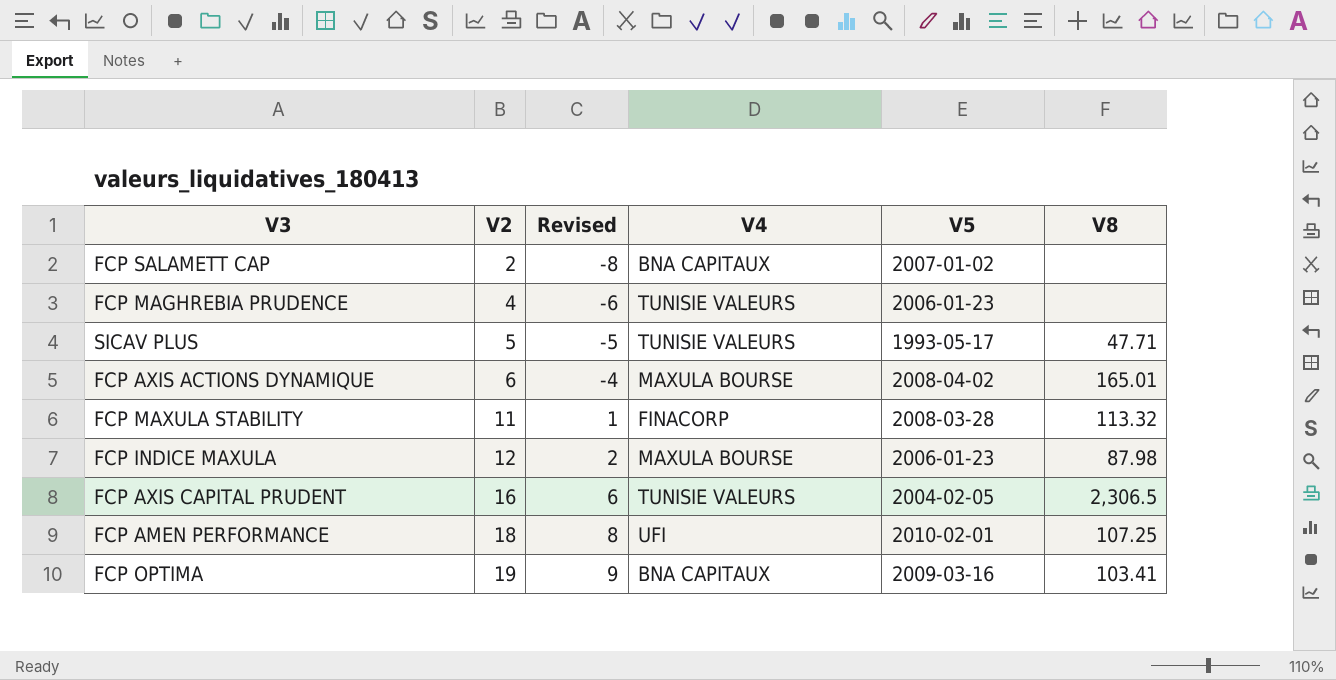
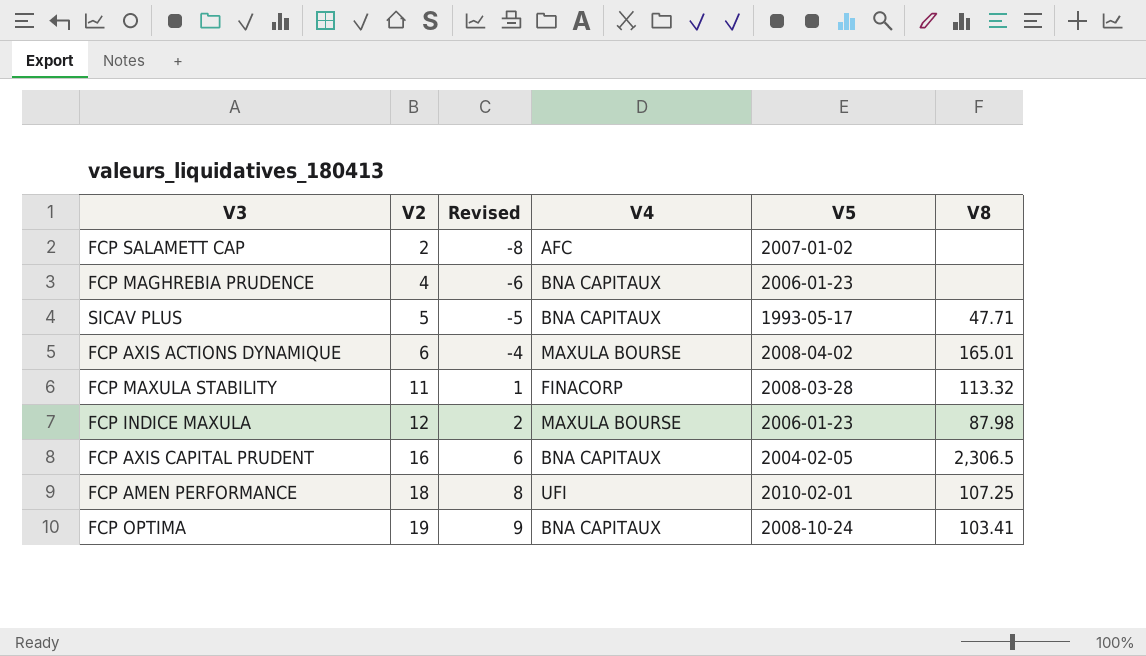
FCP SALAMETT CAP | V4: BNA CAPITAUX -> AFC
FCP MAGHREBIA PRUDENCE | V4: TUNISIE VALEURS -> BNA CAPITAUX
SICAV PLUS | V4: TUNISIE VALEURS -> BNA CAPITAUX
FCP AXIS CAPITAL PRUDENT | V4: TUNISIE VALEURS -> BNA CAPITAUX
FCP OPTIMA | V5: 2009-03-16 -> 2008-10-24

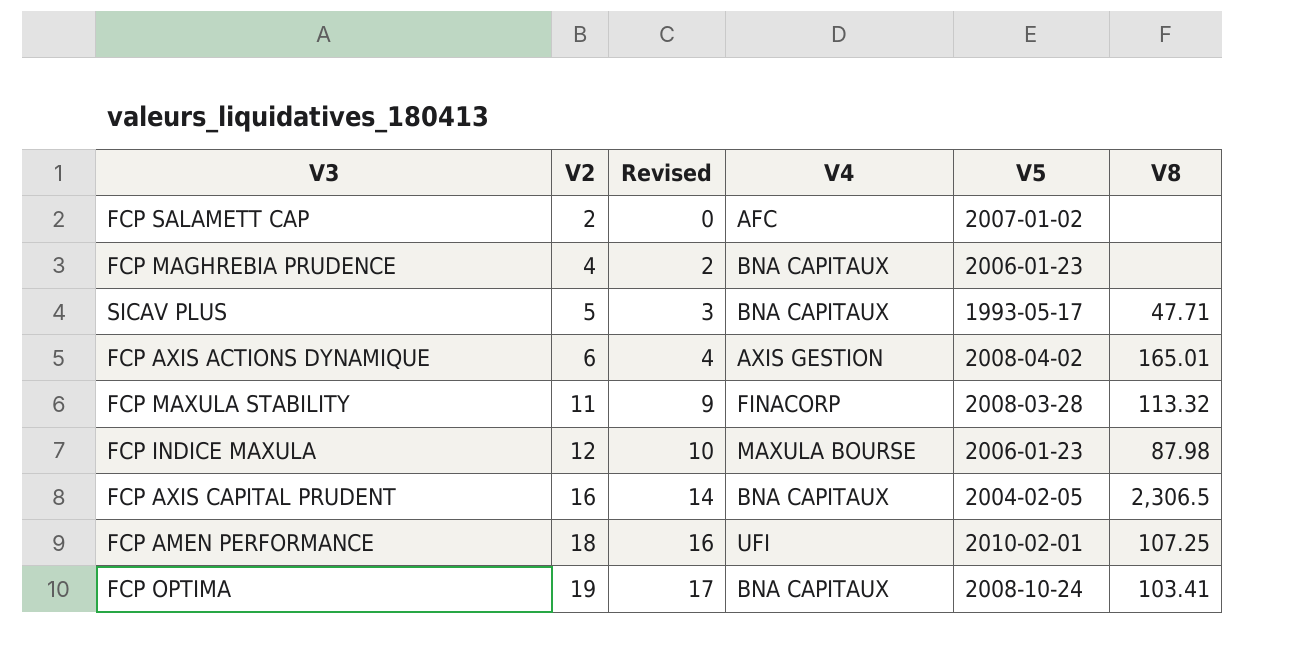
column Revised | formula: [V2] - 10 -> [V2] - 2
FCP AXIS ACTIONS DYNAMIQUE | V4: MAXULA BOURSE -> AXIS GESTION

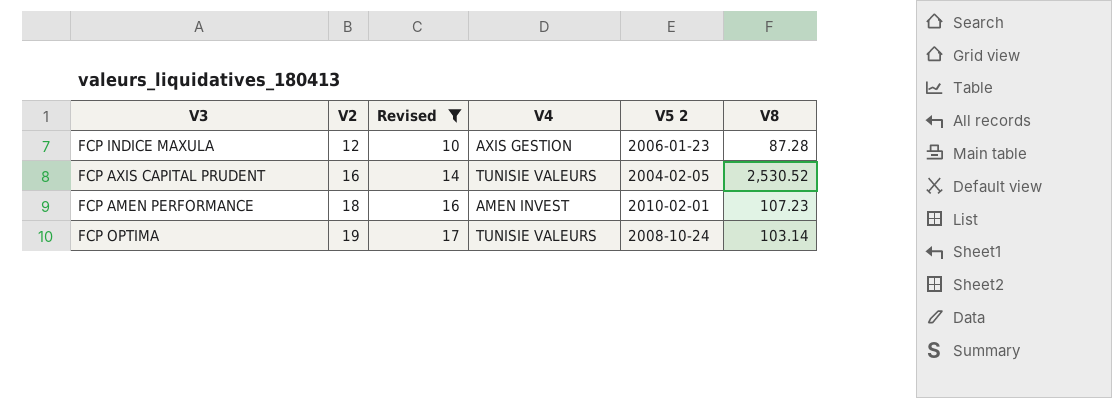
filter: none -> Revised >= 10
column name: V5 -> V5 2
FCP INDICE MAXULA | V4: MAXULA BOURSE -> AXIS GESTION
FCP INDICE MAXULA | V8: 87.98 -> 87.28
FCP AXIS CAPITAL PRUDENT | V4: BNA CAPITAUX -> TUNISIE VALEURS
FCP AXIS CAPITAL PRUDENT | V8: 2,306.5 -> 2,530.52
FCP AMEN PERFORMANCE | V4: UFI -> AMEN INVEST
FCP AMEN PERFORMANCE | V8: 107.25 -> 107.23
FCP OPTIMA | V4: BNA CAPITAUX -> TUNISIE VALEURS
FCP OPTIMA | V8: 103.41 -> 103.14

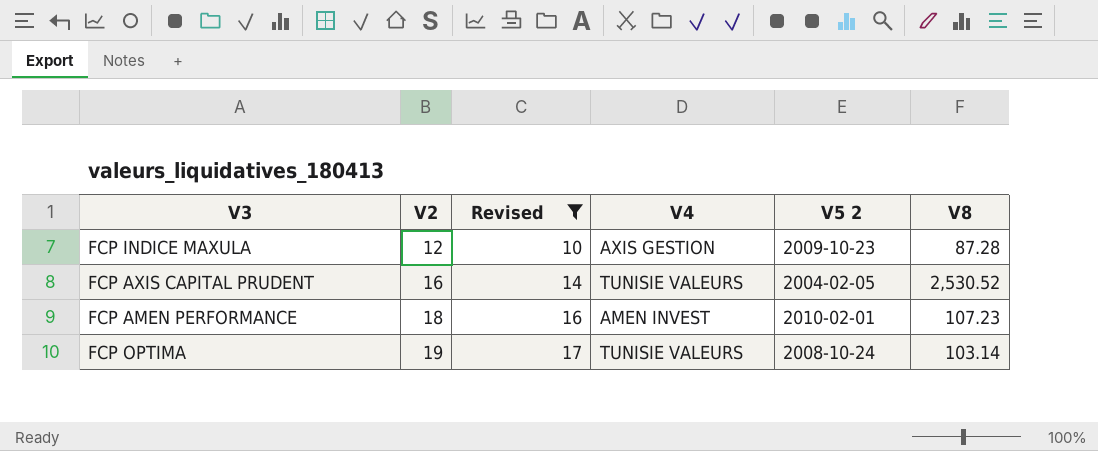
FCP INDICE MAXULA | V5 2: 2006-01-23 -> 2009-10-23

